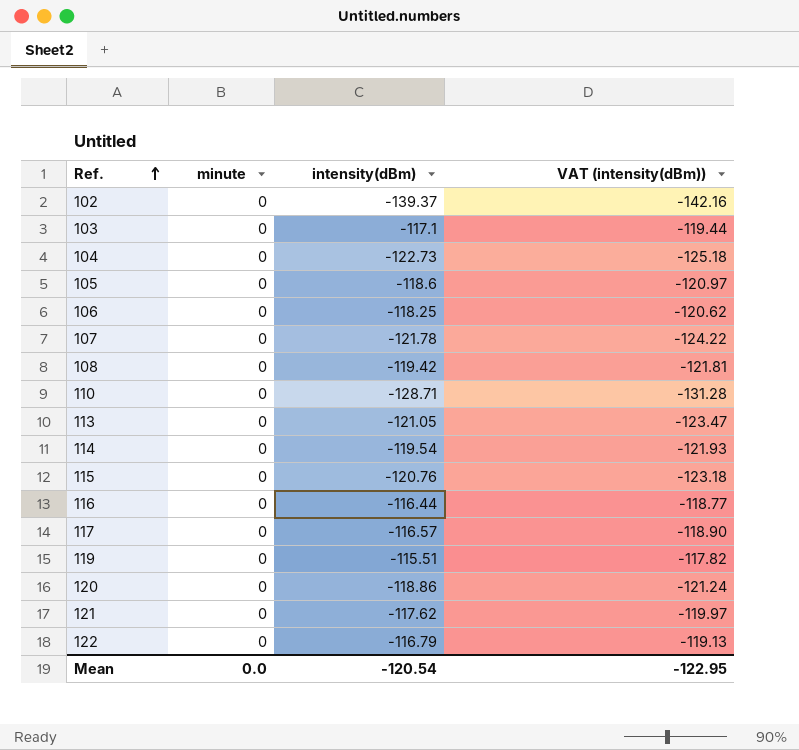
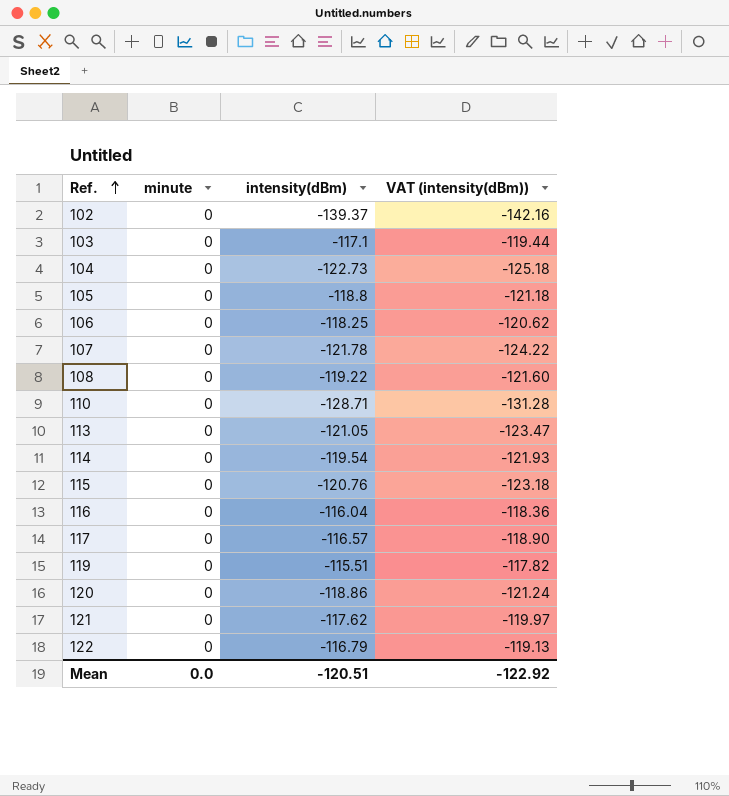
105 | intensity(dBm): -118.6 -> -118.8
105 | VAT (intensity(dBm)): -120.97 -> -121.18
108 | intensity(dBm): -119.42 -> -119.22
108 | VAT (intensity(dBm)): -121.81 -> -121.60
116 | intensity(dBm): -116.44 -> -116.04
116 | VAT (intensity(dBm)): -118.77 -> -118.36
Mean | intensity(dBm): -120.54 -> -120.51
Mean | VAT (intensity(dBm)): -122.95 -> -122.92

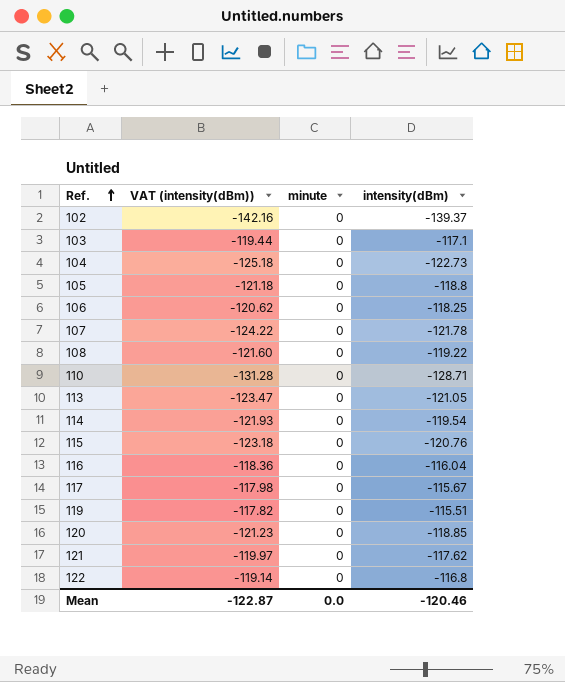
column VAT (intensity(dBm)) | position: 4 -> 2
117 | VAT (intensity(dBm)): -118.90 -> -117.98
117 | intensity(dBm): -116.57 -> -115.67
120 | VAT (intensity(dBm)): -121.24 -> -121.23
120 | intensity(dBm): -118.86 -> -118.85
122 | VAT (intensity(dBm)): -119.13 -> -119.14
122 | intensity(dBm): -116.79 -> -116.8
Mean | VAT (intensity(dBm)): -122.92 -> -122.87
Mean | intensity(dBm): -120.51 -> -120.46

